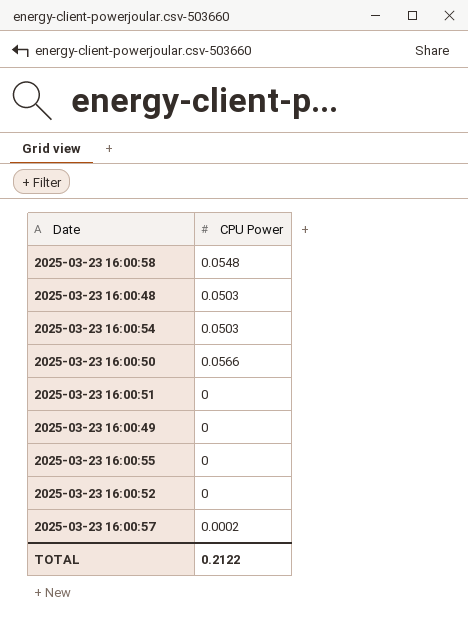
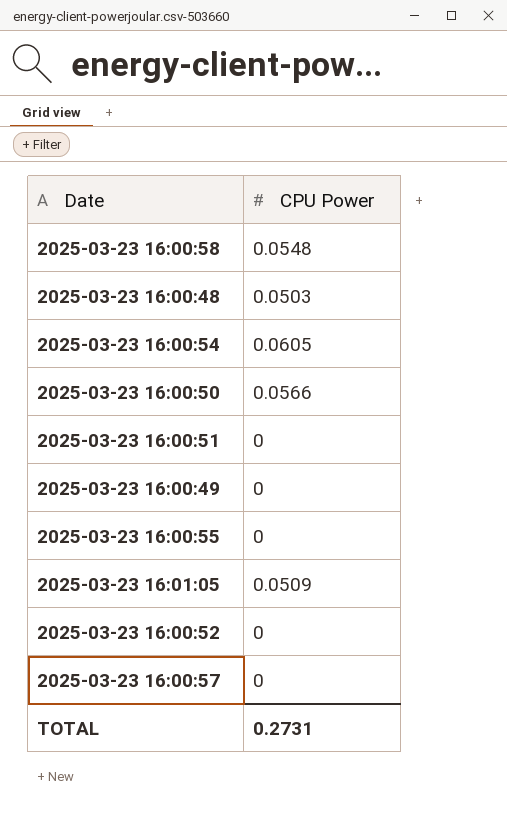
2025-03-23 16:00:54 | CPU Power: 0.0503 -> 0.0605
row 2025-03-23 16:01:05: none -> 0.0509
2025-03-23 16:00:57 | CPU Power: 0.0002 -> 0
TOTAL | CPU Power: 0.2122 -> 0.2731

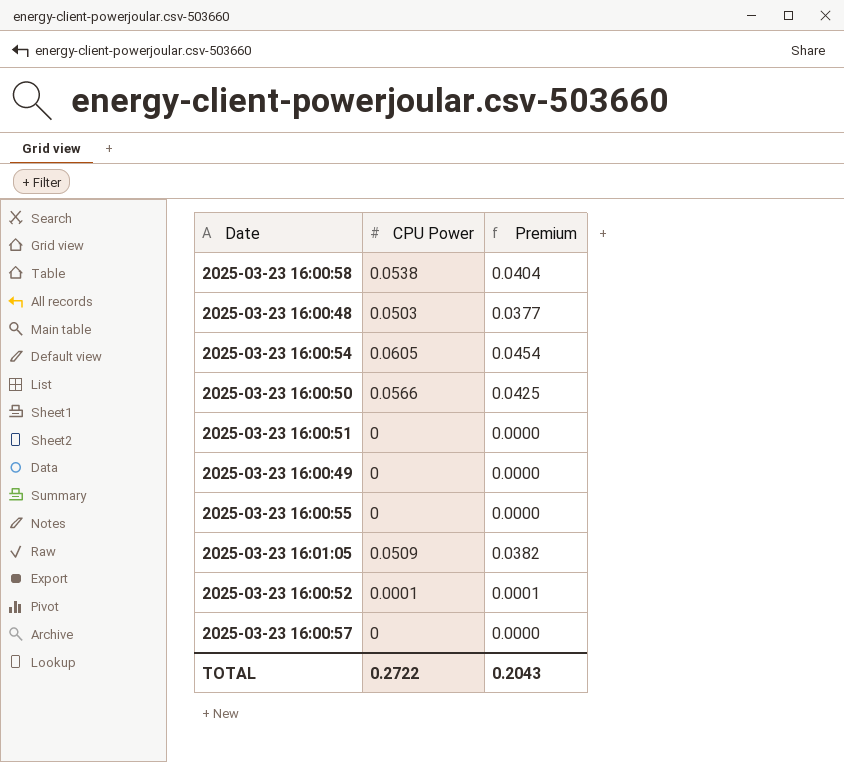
column Premium | formula: none -> [CPU Power] * 0.75
2025-03-23 16:00:58 | CPU Power: 0.0548 -> 0.0538
2025-03-23 16:00:52 | CPU Power: 0 -> 0.0001
TOTAL | CPU Power: 0.2731 -> 0.2722

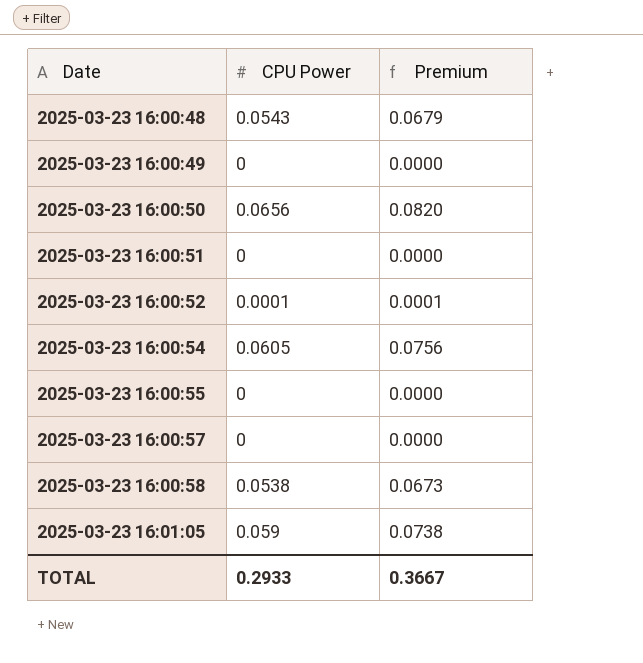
row order: none -> Date ascending
column Premium | formula: [CPU Power] * 0.75 -> [CPU Power] * 1.25
2025-03-23 16:00:48 | CPU Power: 0.0503 -> 0.0543
2025-03-23 16:00:50 | CPU Power: 0.0566 -> 0.0656
2025-03-23 16:01:05 | CPU Power: 0.0509 -> 0.059
TOTAL | CPU Power: 0.2722 -> 0.2933
TOTAL | Premium: 0.2043 -> 0.3667

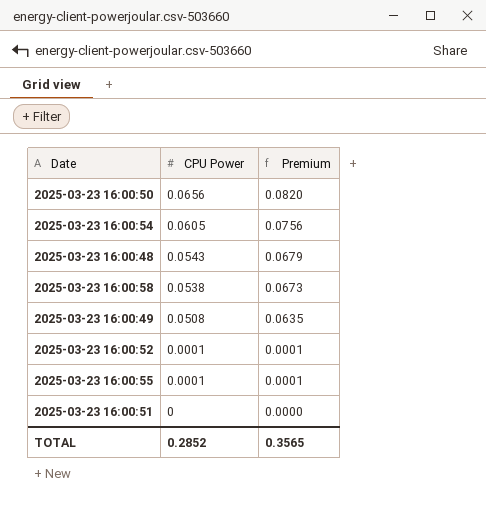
row order: Date ascending -> CPU Power descending
row 2025-03-23 16:00:57: 0 | 0.0000 -> none
row 2025-03-23 16:01:05: 0.059 | 0.0738 -> none
2025-03-23 16:00:49 | CPU Power: 0 -> 0.0508
2025-03-23 16:00:49 | Premium: 0.0000 -> 0.0635
2025-03-23 16:00:55 | CPU Power: 0 -> 0.0001
2025-03-23 16:00:55 | Premium: 0.0000 -> 0.0001
TOTAL | CPU Power: 0.2933 -> 0.2852
TOTAL | Premium: 0.3667 -> 0.3565

